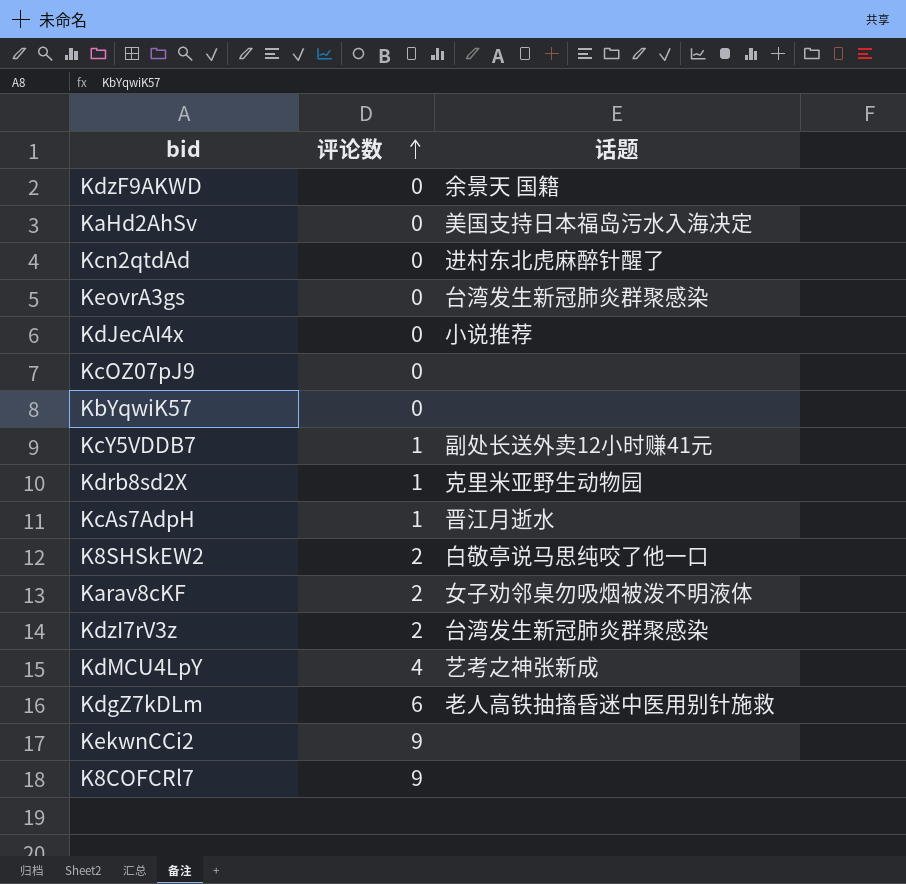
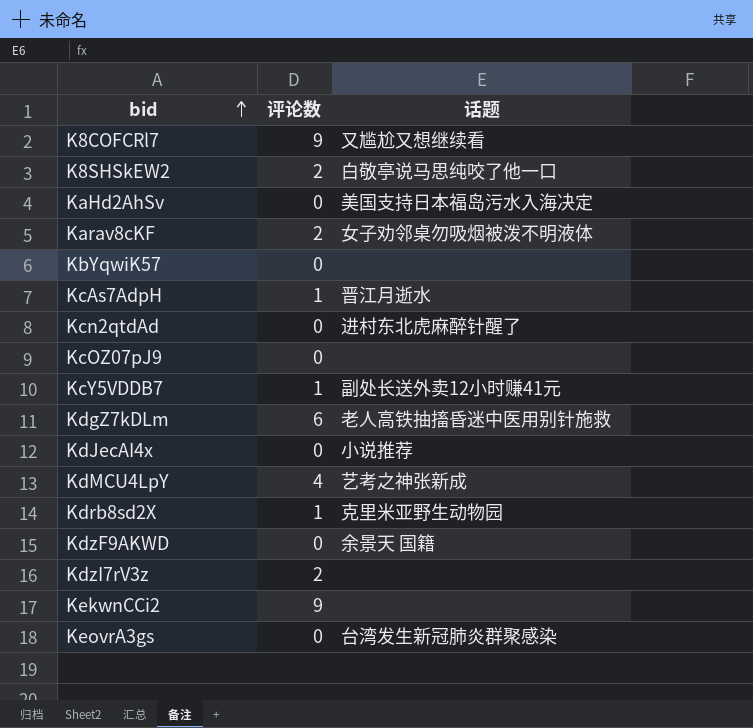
row order: 评论数 ascending -> bid ascending
K8COFCRl7 | 话题: none -> 又尴尬又想继续看
KdzI7rV3z | 话题: 台湾发生新冠肺炎群聚感染 -> none

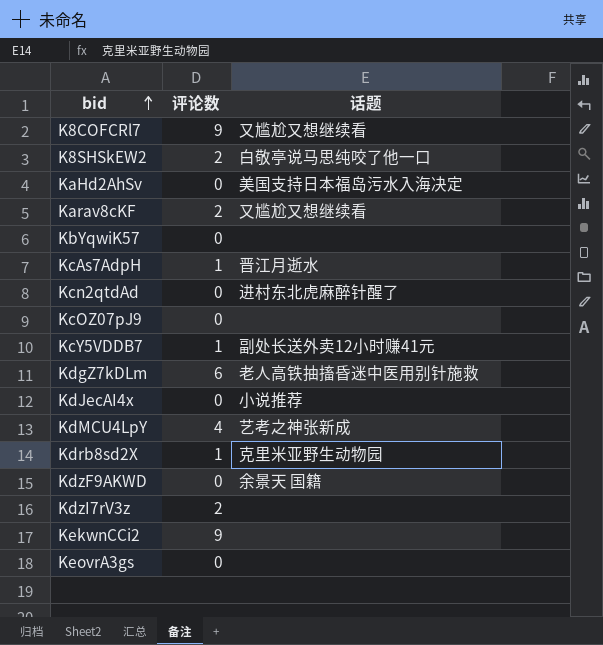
Karav8cKF | 话题: 女子劝邻桌勿吸烟被泼不明液体 -> 又尴尬又想继续看
KeovrA3gs | 话题: 台湾发生新冠肺炎群聚感染 -> none

